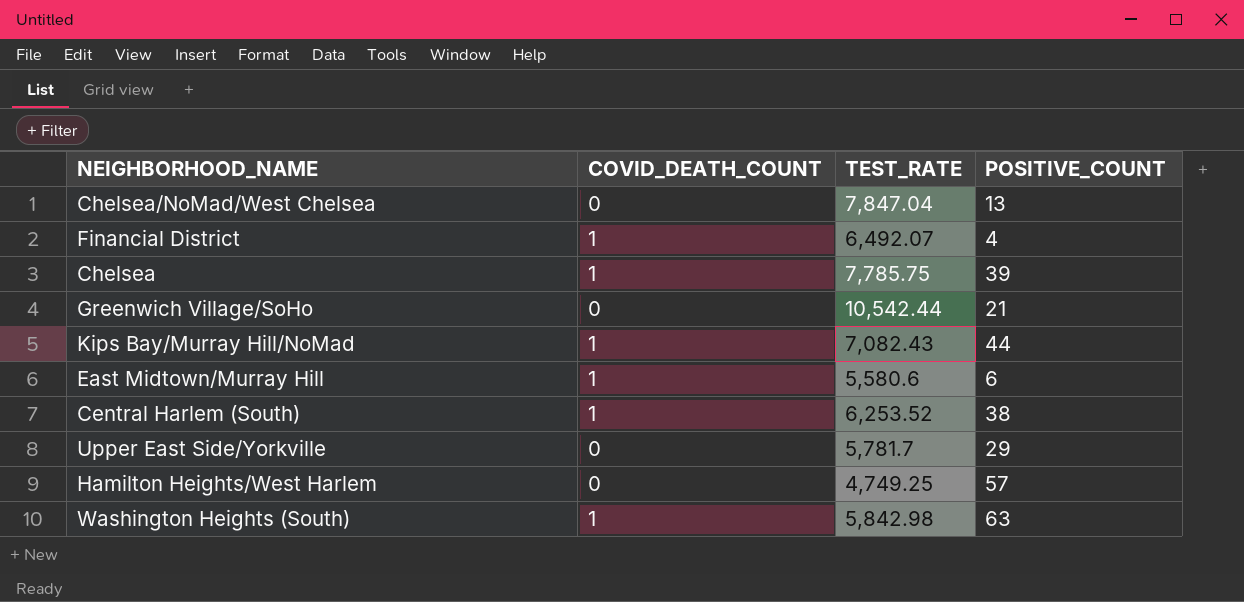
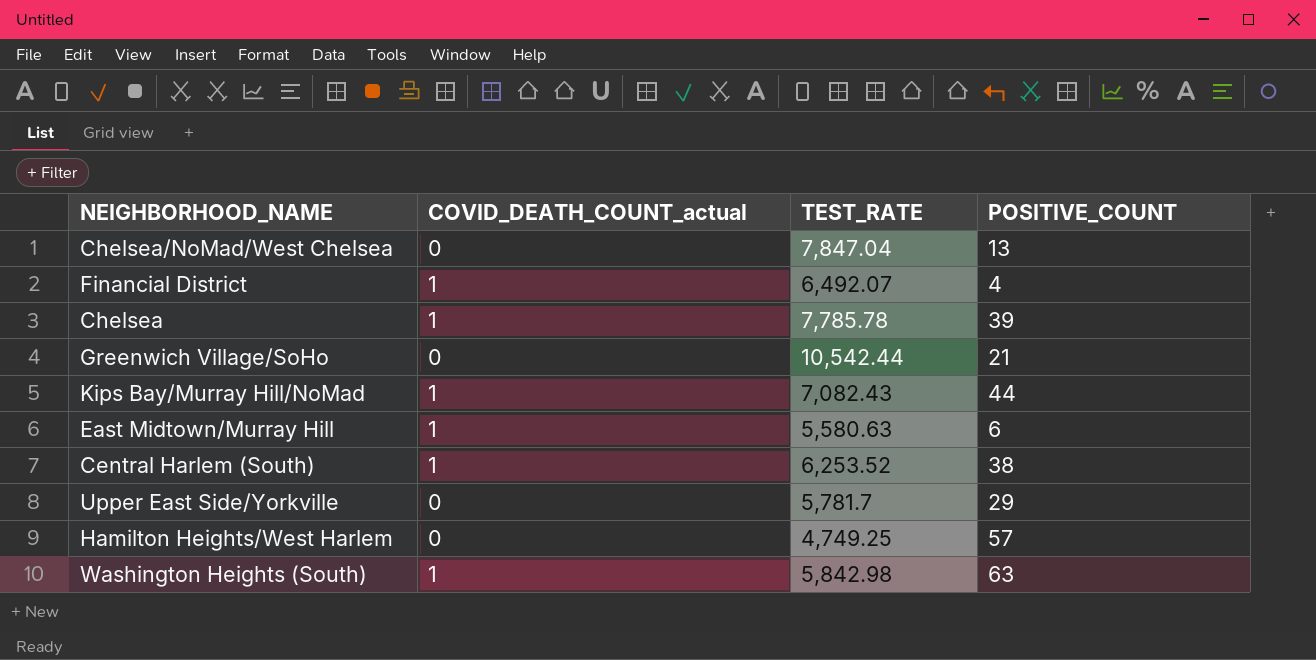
column name: COVID_DEATH_COUNT -> COVID_DEATH_COUNT_actual
Chelsea | TEST_RATE: 7,785.75 -> 7,785.78
East Midtown/Murray Hill | TEST_RATE: 5,580.6 -> 5,580.63

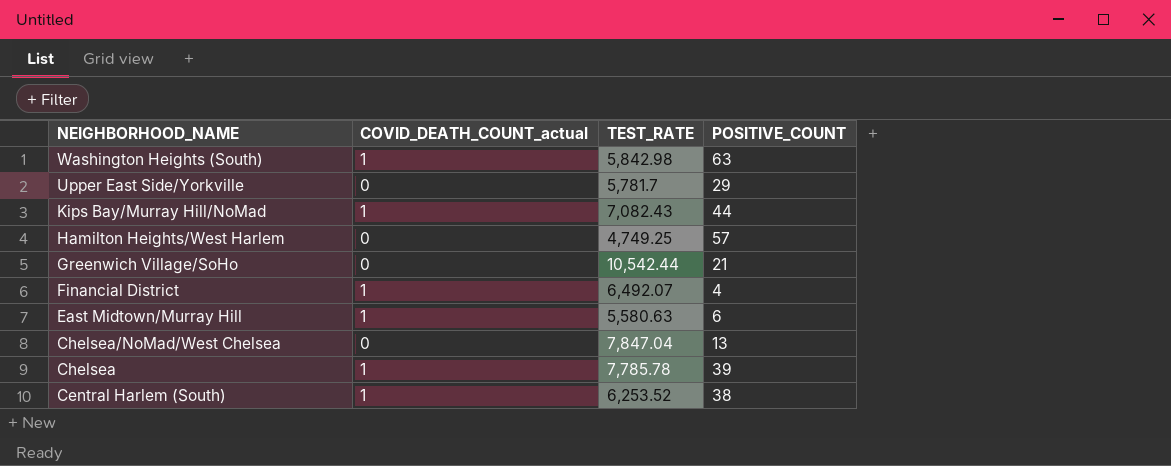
row order: none -> NEIGHBORHOOD_NAME descending

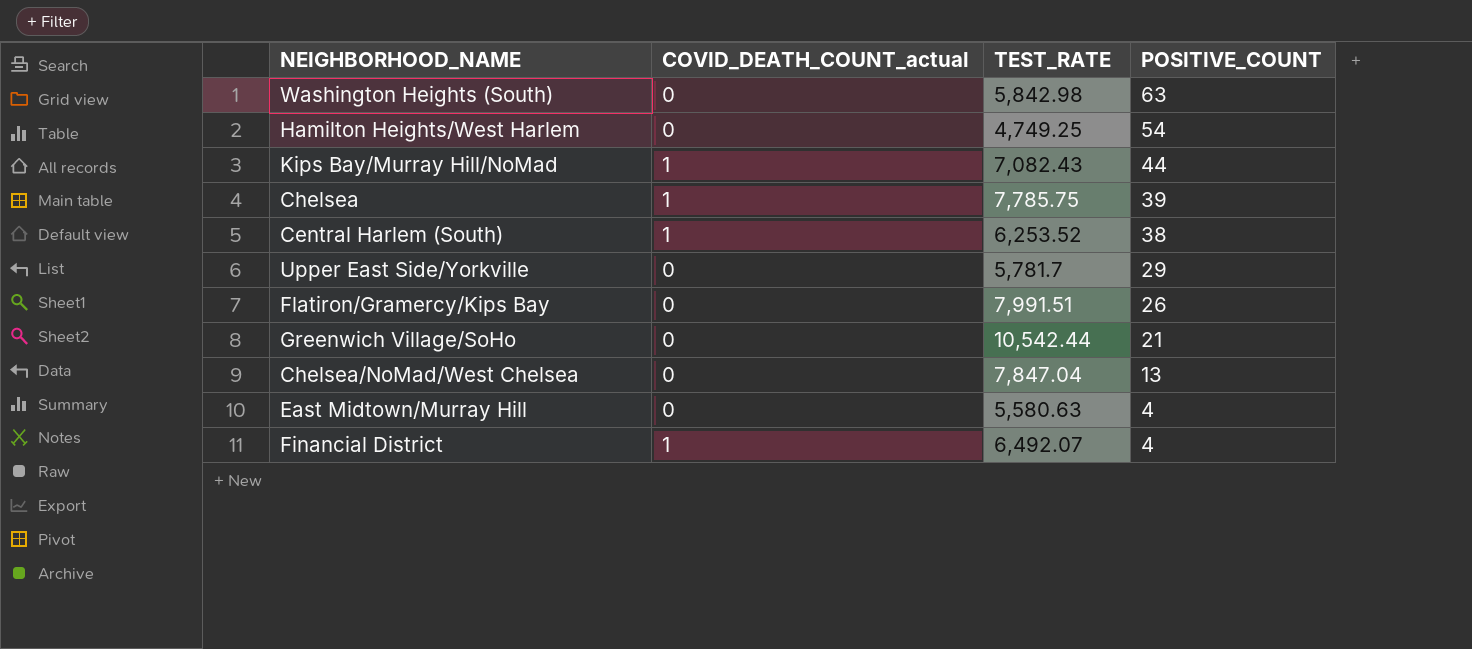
row order: NEIGHBORHOOD_NAME descending -> POSITIVE_COUNT descending
Washington Heights (South) | COVID_DEATH_COUNT_actual: 1 -> 0
Hamilton Heights/West Harlem | POSITIVE_COUNT: 57 -> 54
Chelsea | TEST_RATE: 7,785.78 -> 7,785.75
row Flatiron/Gramercy/Kips Bay: none -> 0 | 7,991.51 | 26
East Midtown/Murray Hill | COVID_DEATH_COUNT_actual: 1 -> 0
East Midtown/Murray Hill | POSITIVE_COUNT: 6 -> 4

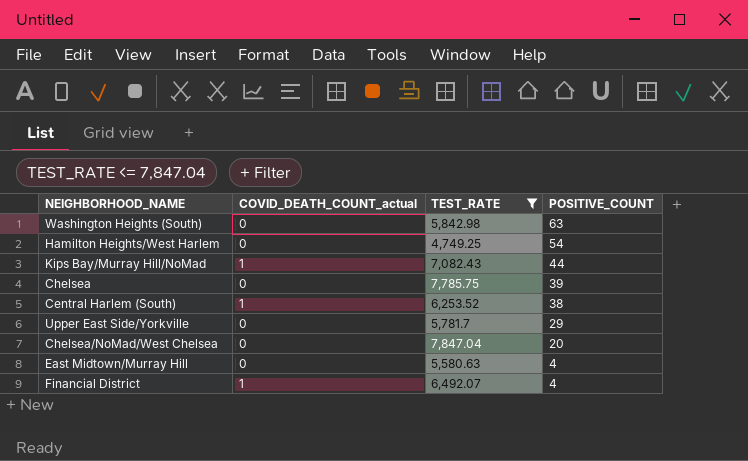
filter: none -> TEST_RATE <= 7,847.04
Chelsea | COVID_DEATH_COUNT_actual: 1 -> 0
Chelsea/NoMad/West Chelsea | POSITIVE_COUNT: 13 -> 20

